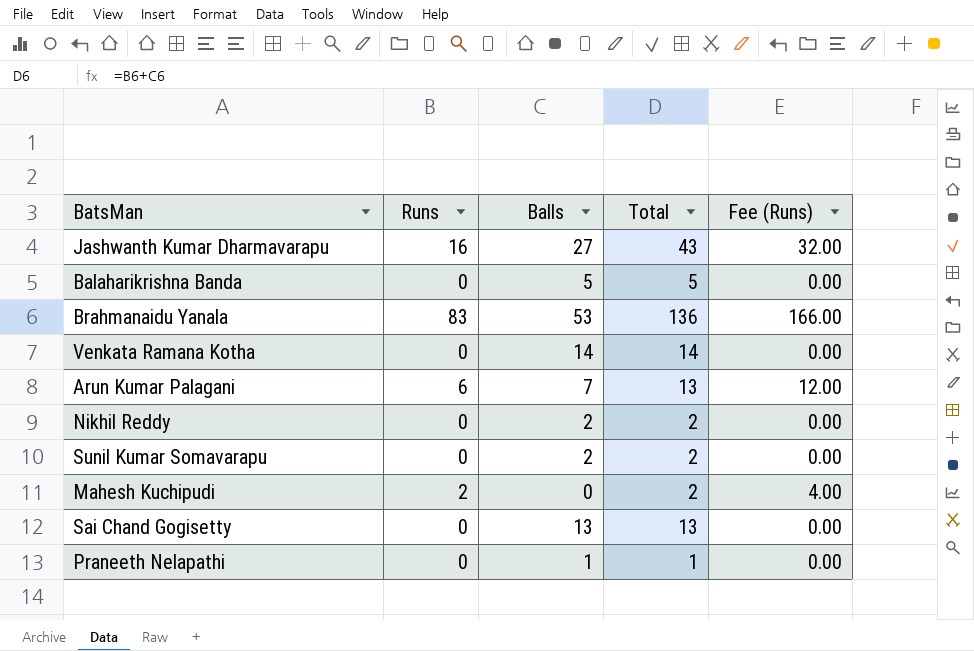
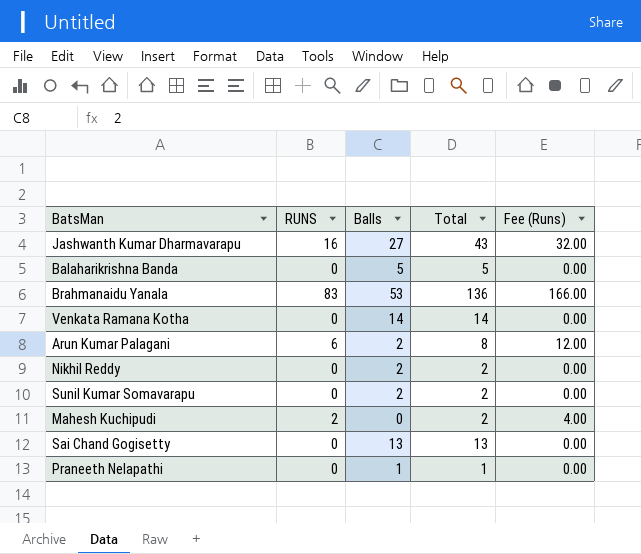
column name: Runs -> RUNS
Arun Kumar Palagani | Balls: 7 -> 2
Arun Kumar Palagani | Total: 13 -> 8

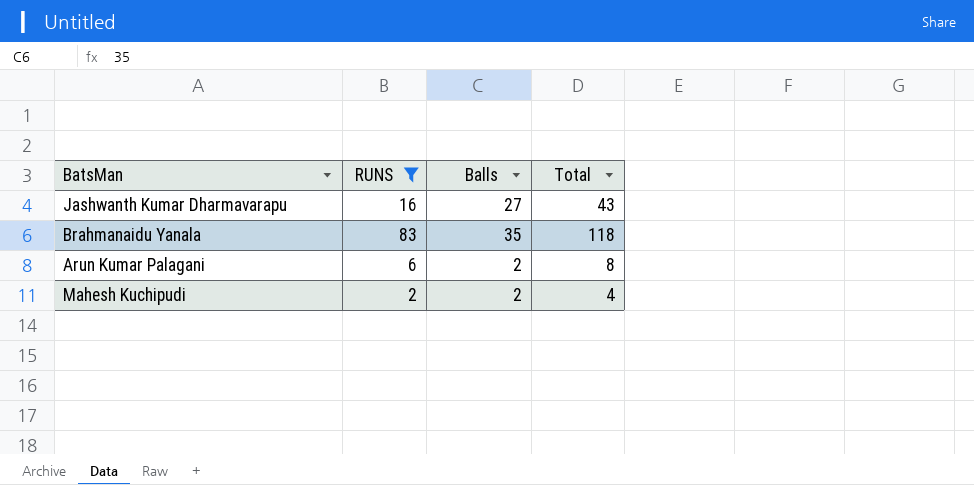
filter: none -> RUNS != 0
column Fee (Runs) | formula: [RUNS] * 2 -> none
Brahmanaidu Yanala | Balls: 53 -> 35
Brahmanaidu Yanala | Total: 136 -> 118
Mahesh Kuchipudi | Balls: 0 -> 2
Mahesh Kuchipudi | Total: 2 -> 4

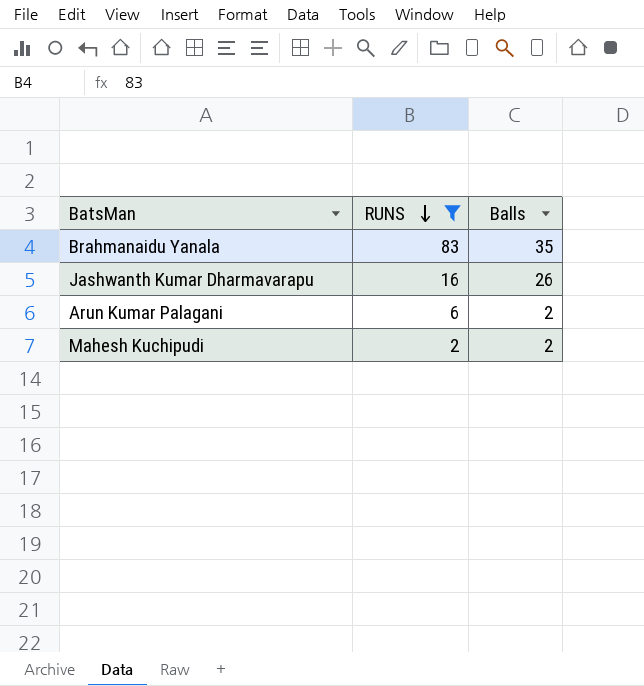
row order: none -> RUNS descending
column Total | formula: [RUNS] + [Balls] -> none
Jashwanth Kumar Dharmavarapu | Balls: 27 -> 26

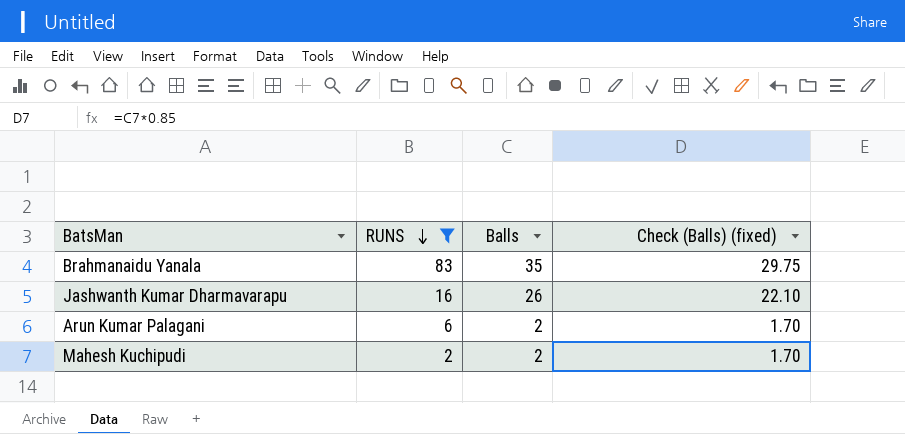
column Check (Balls) (fixed) | formula: none -> [Balls] * 0.85

